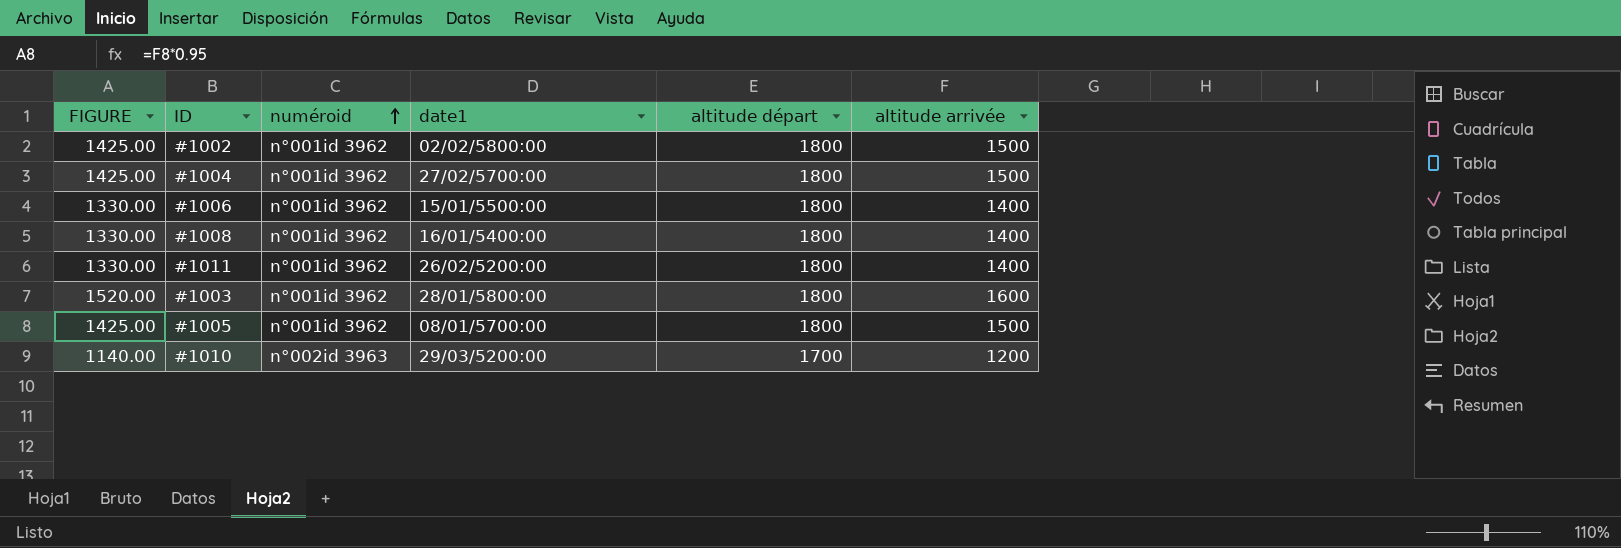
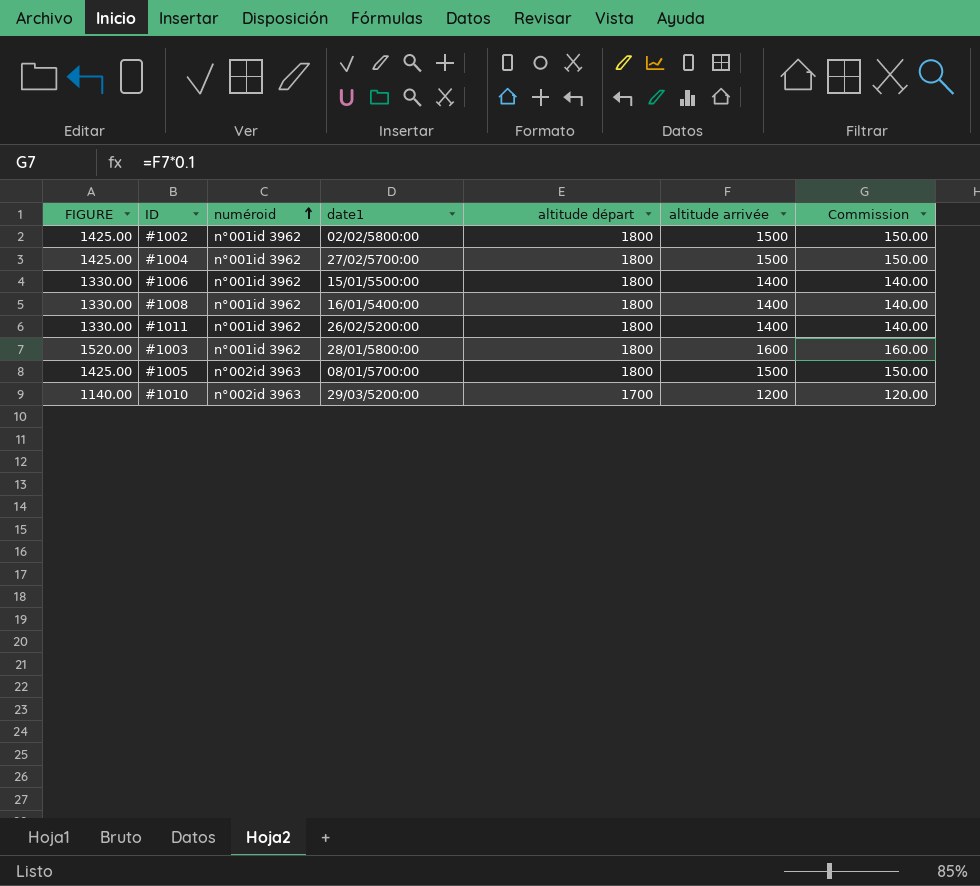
column Commission | formula: none -> [altitude arrivée] * 0.1
#1005 | numéroid: n°001id 3962 -> n°002id 3963

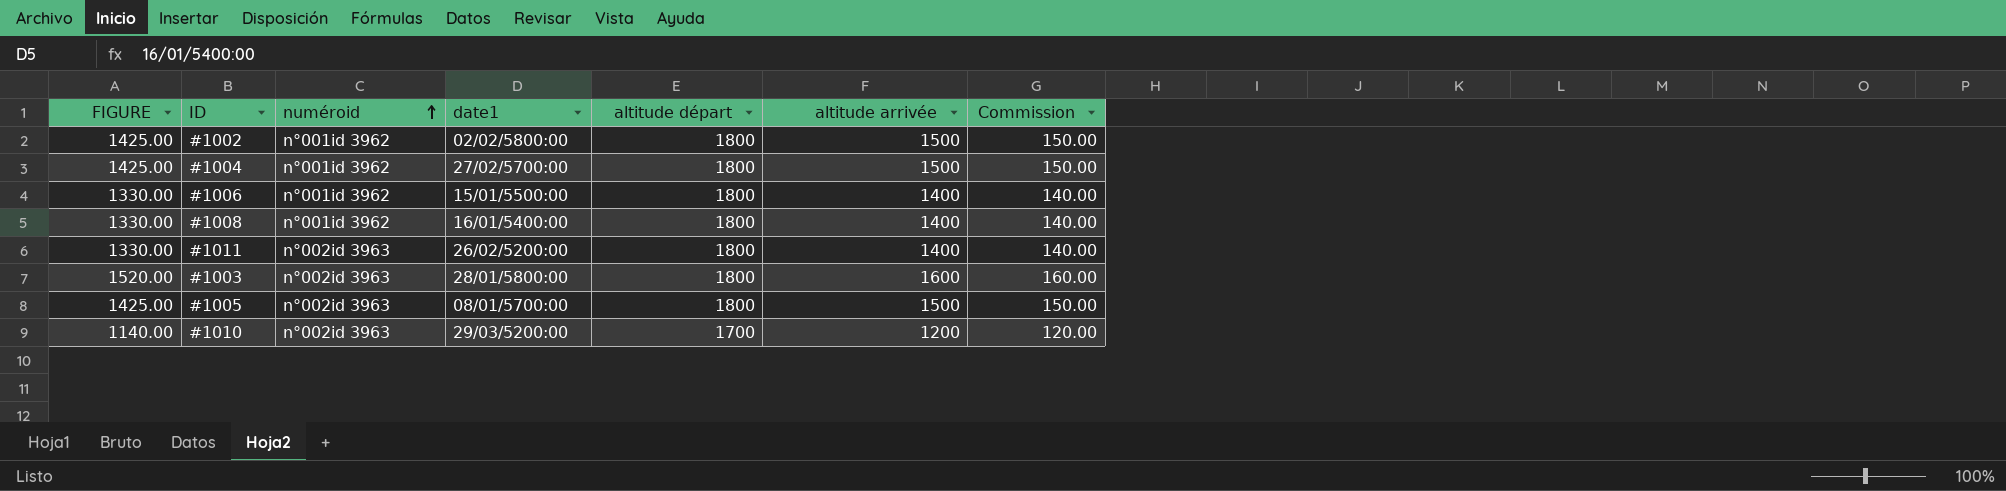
#1011 | numéroid: n°001id 3962 -> n°002id 3963
#1003 | numéroid: n°001id 3962 -> n°002id 3963

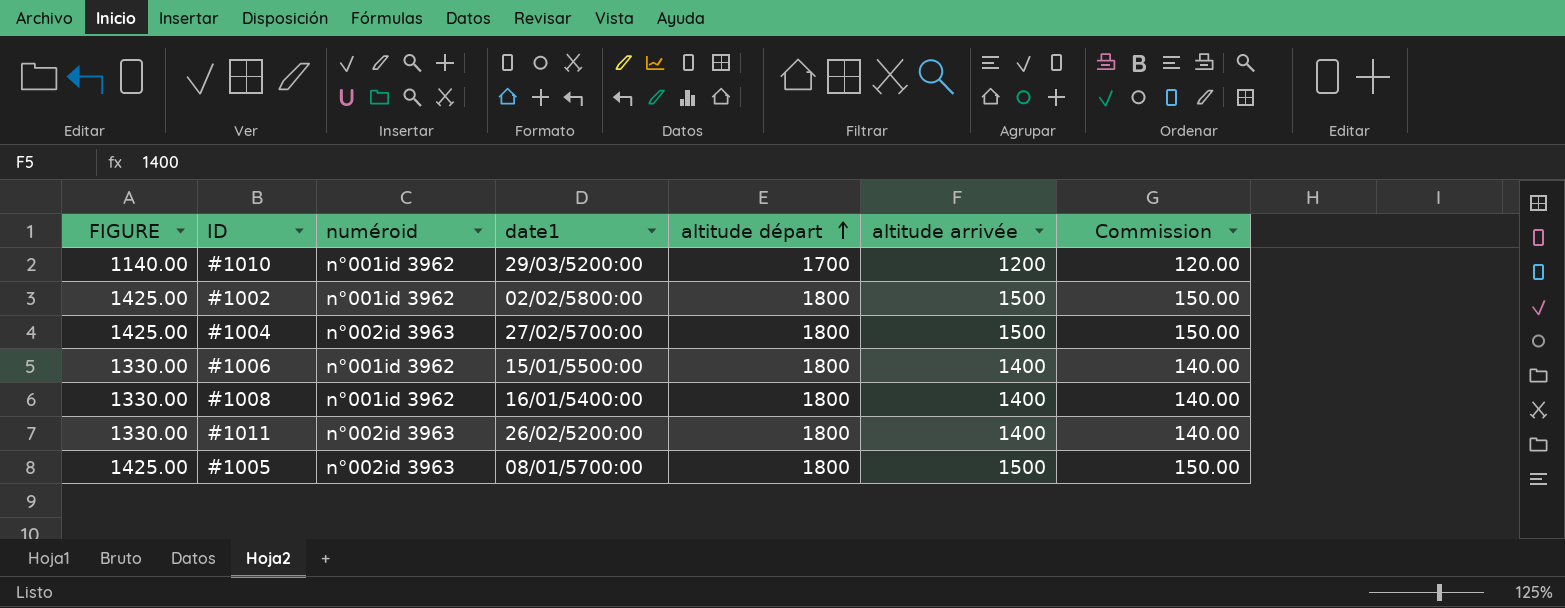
row order: numéroid ascending -> altitude départ ascending
row #1003: 1520.00 | n°002id 3963 | 28/01/5800:00 | 1800 | 1600 | 160.00 -> none
#1010 | numéroid: n°002id 3963 -> n°001id 3962
#1004 | numéroid: n°001id 3962 -> n°002id 3963

